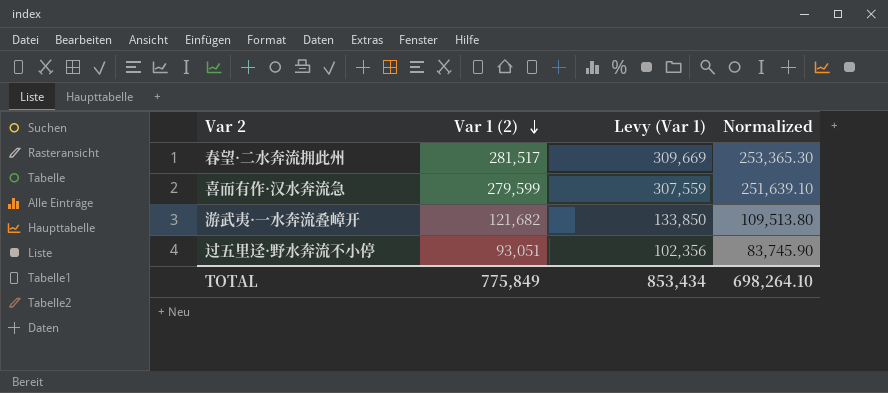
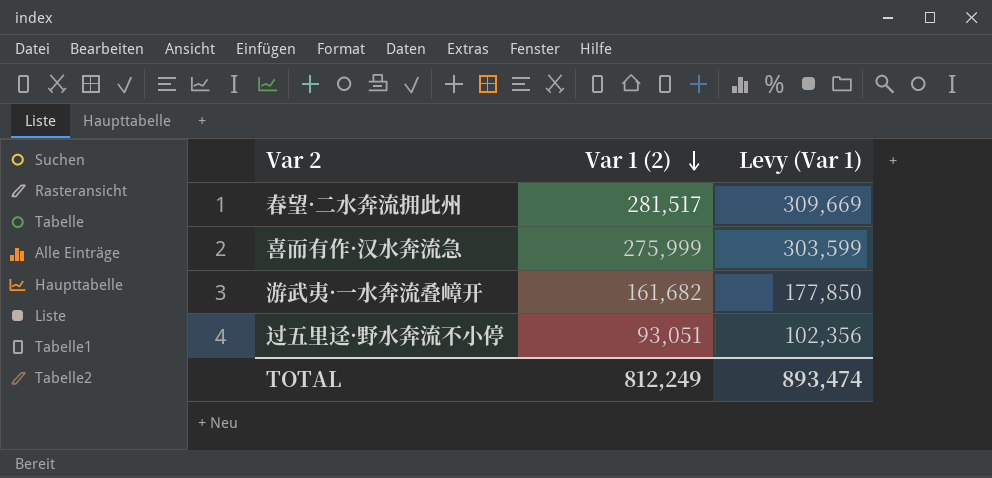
column Normalized | formula: [Var 1 (2)] * 0.9 -> none
喜而有作·汉水奔流急 | Var 1 (2): 279,599 -> 275,999
喜而有作·汉水奔流急 | Levy (Var 1): 307,559 -> 303,599
游武夷·一水奔流叠嶂开 | Var 1 (2): 121,682 -> 161,682
游武夷·一水奔流叠嶂开 | Levy (Var 1): 133,850 -> 177,850
TOTAL | Var 1 (2): 775,849 -> 812,249
TOTAL | Levy (Var 1): 853,434 -> 893,474

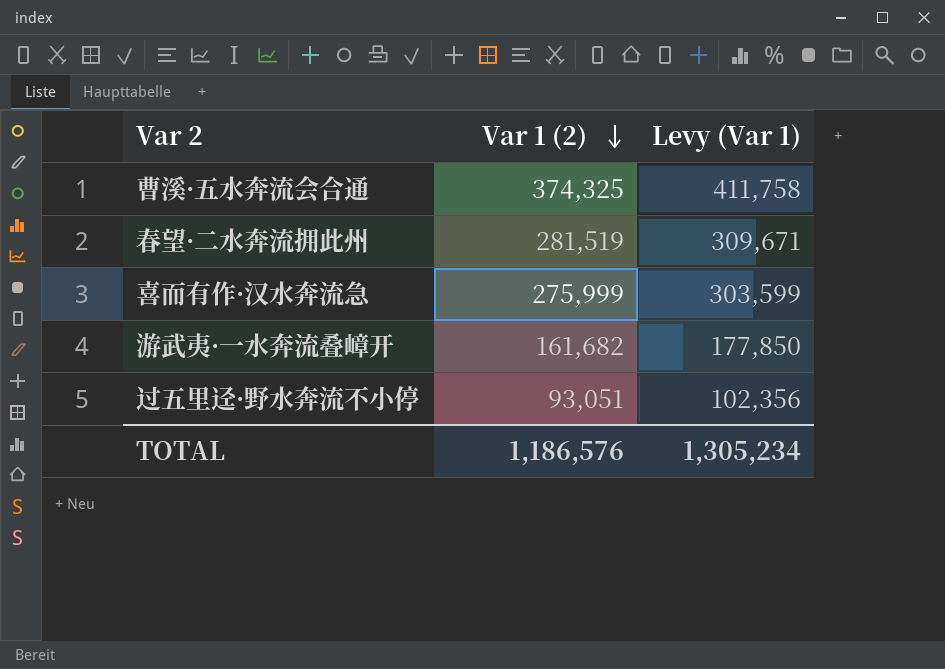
row 曹溪·五水奔流会合通: none -> 374,325 | 411,758
春望·二水奔流拥此州 | Var 1 (2): 281,517 -> 281,519
春望·二水奔流拥此州 | Levy (Var 1): 309,669 -> 309,671
TOTAL | Var 1 (2): 812,249 -> 1,186,576
TOTAL | Levy (Var 1): 893,474 -> 1,305,234

